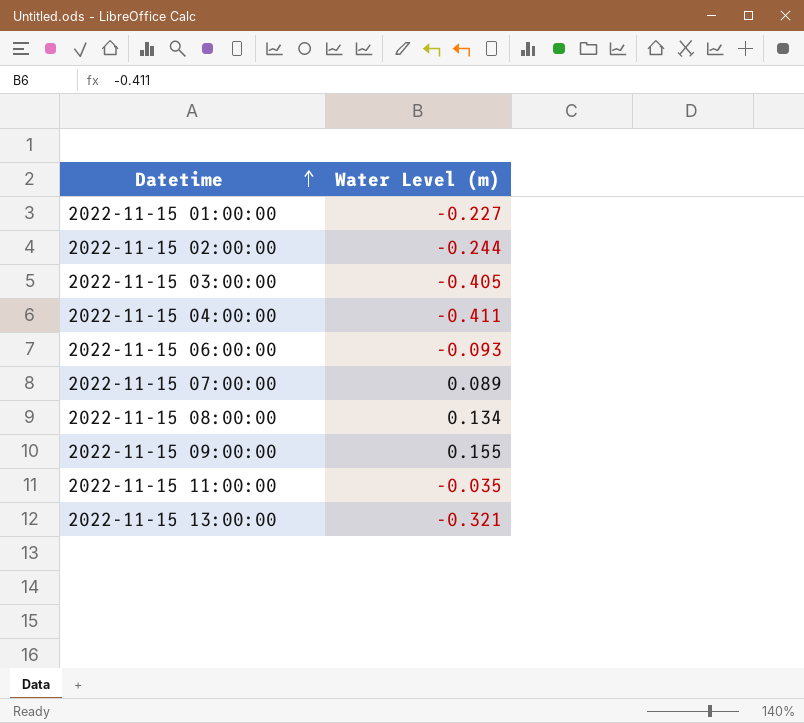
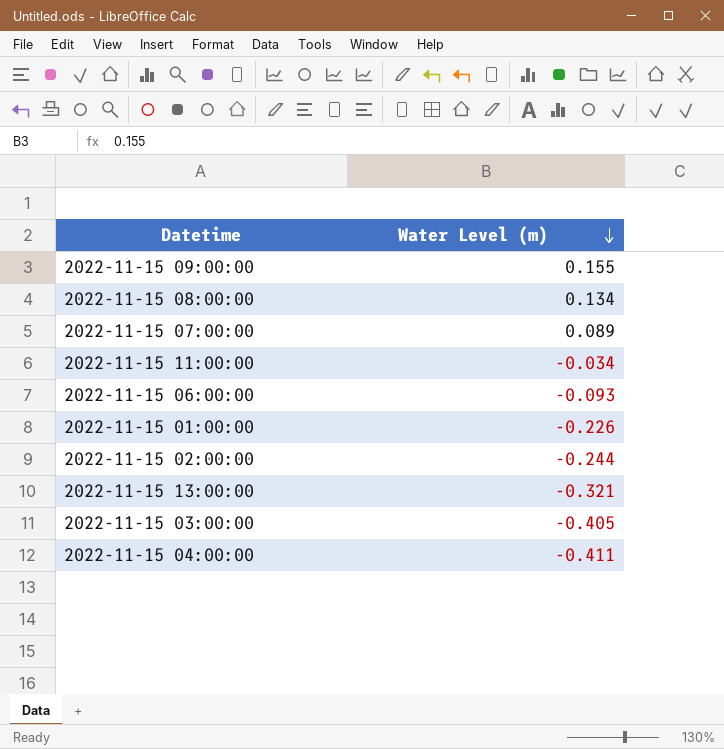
row order: Datetime ascending -> Water Level (m) descending
2022-11-15 11:00:00 | Water Level (m): -0.035 -> -0.034
2022-11-15 01:00:00 | Water Level (m): -0.227 -> -0.226

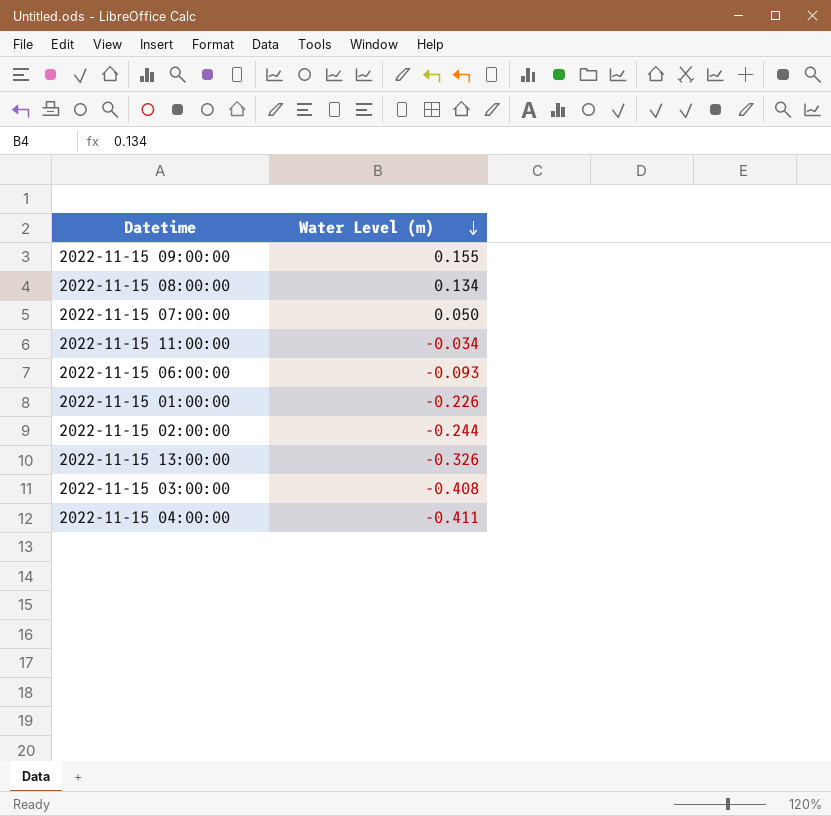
2022-11-15 07:00:00 | Water Level (m): 0.089 -> 0.050
2022-11-15 13:00:00 | Water Level (m): -0.321 -> -0.326
2022-11-15 03:00:00 | Water Level (m): -0.405 -> -0.408

